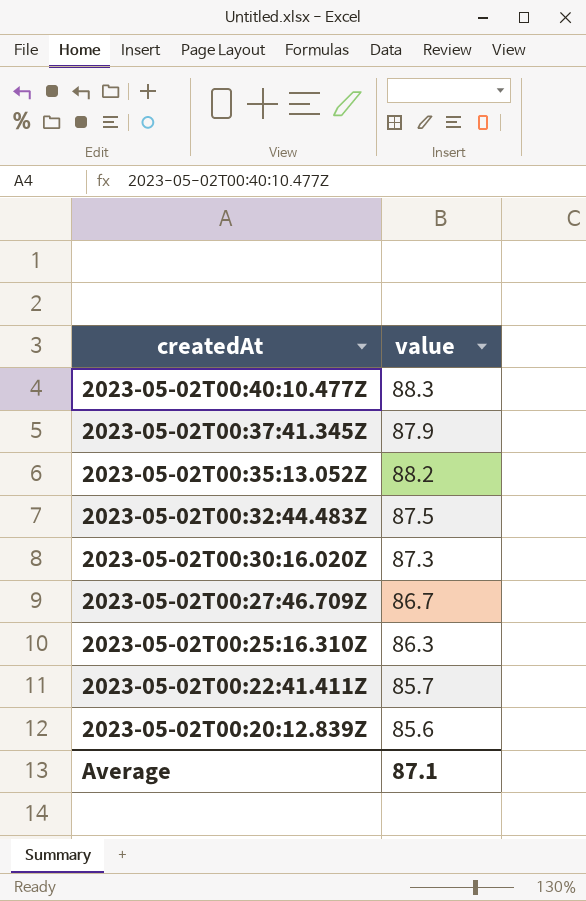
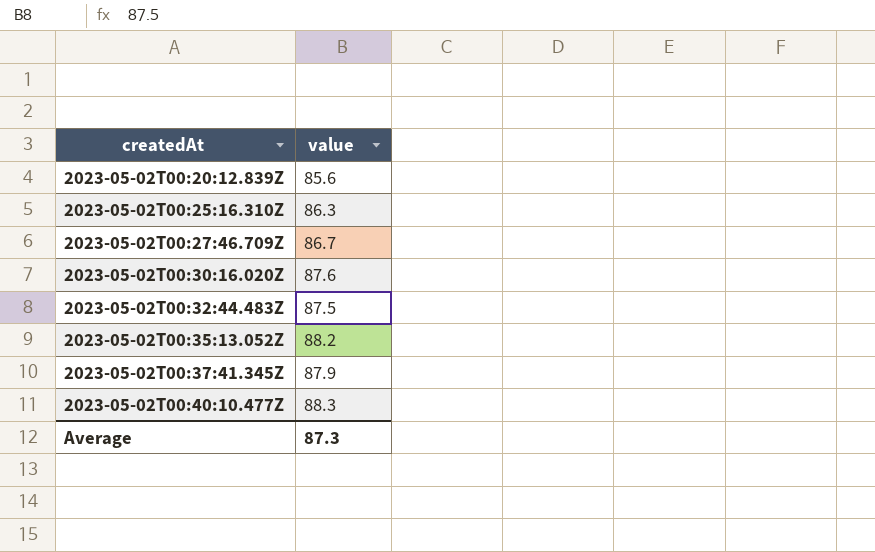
row order: createdAt descending -> createdAt ascending
row 2023-05-02T00:22:41.411Z: 85.7 -> none
2023-05-02T00:30:16.020Z | value: 87.3 -> 87.6
Average | value: 87.1 -> 87.3

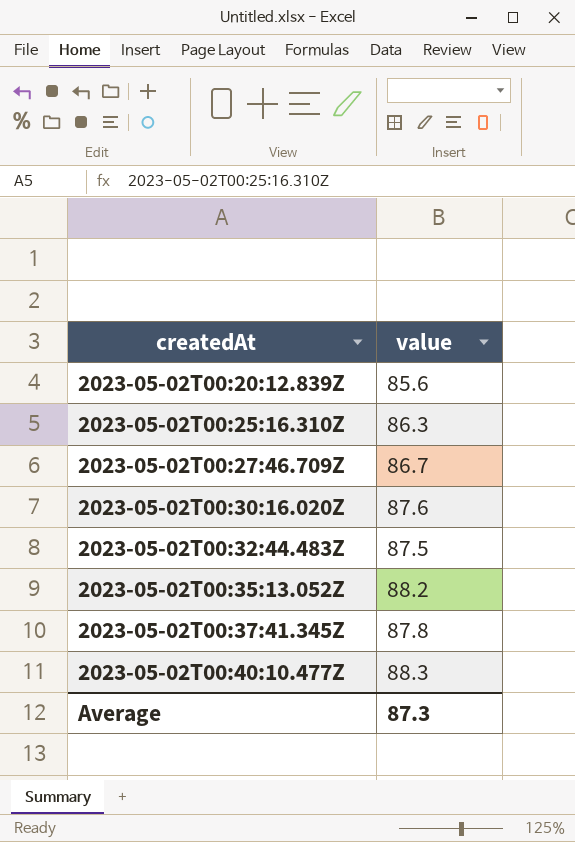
2023-05-02T00:37:41.345Z | value: 87.9 -> 87.8

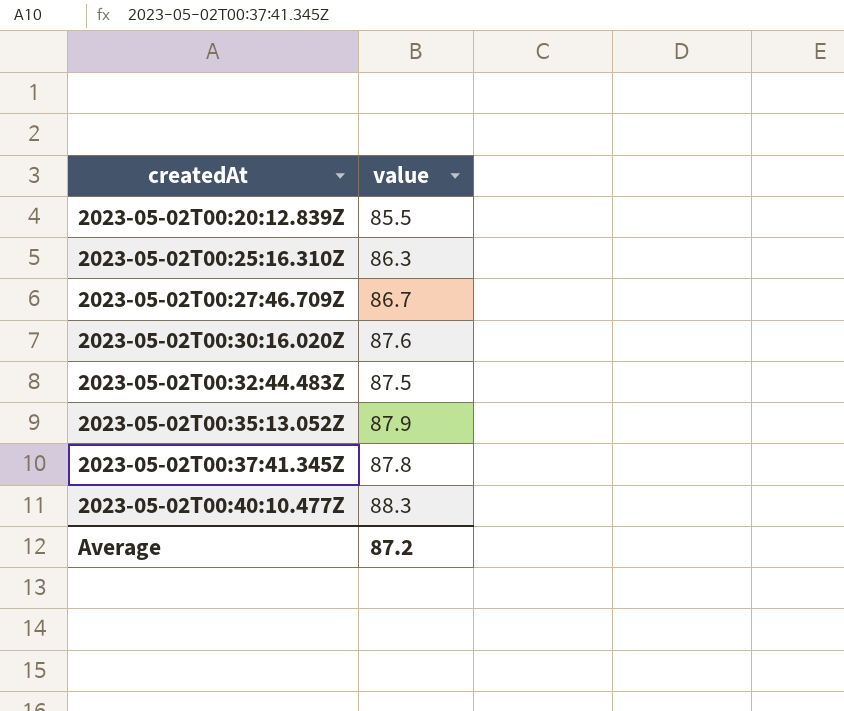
2023-05-02T00:20:12.839Z | value: 85.6 -> 85.5
2023-05-02T00:35:13.052Z | value: 88.2 -> 87.9
Average | value: 87.3 -> 87.2

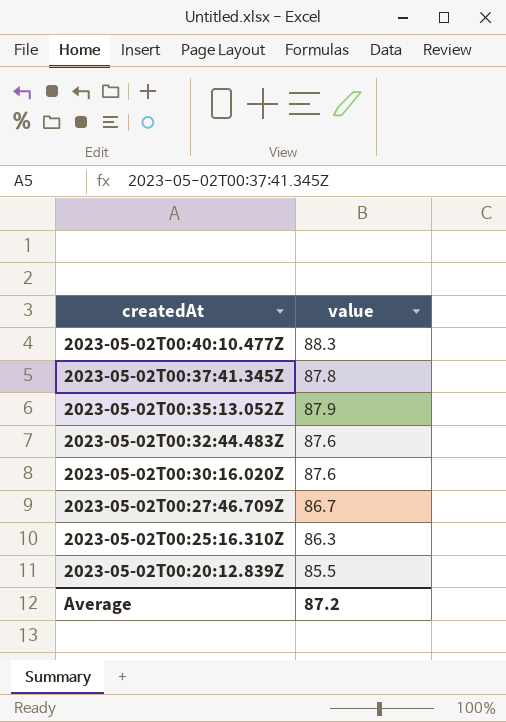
row order: createdAt ascending -> createdAt descending
2023-05-02T00:32:44.483Z | value: 87.5 -> 87.6

